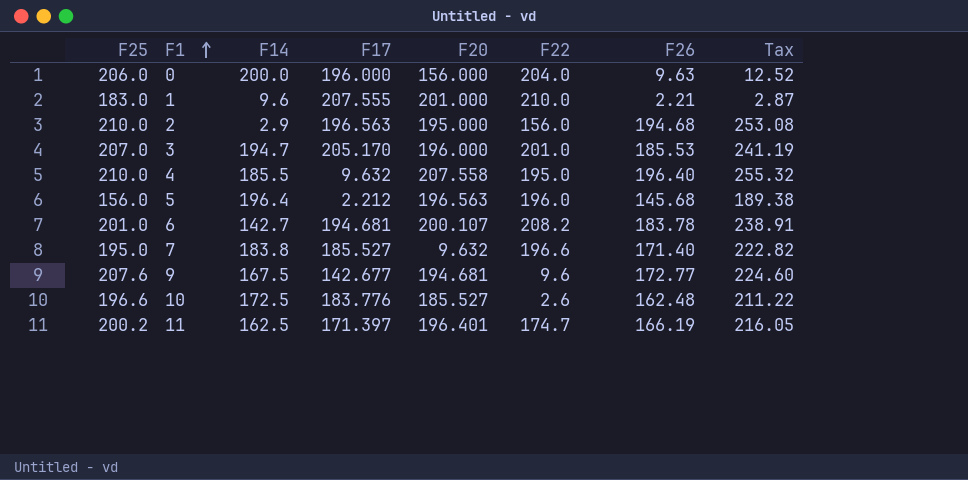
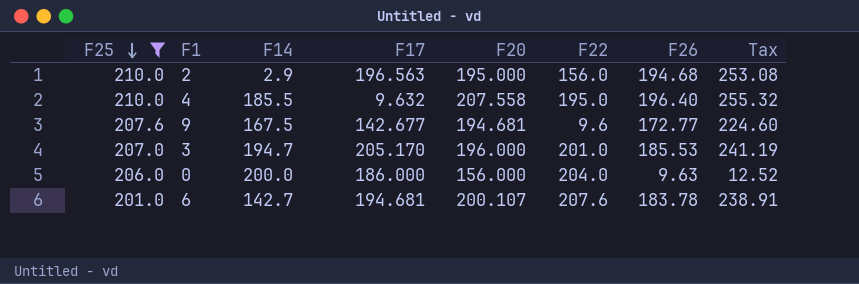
filter: none -> F25 >= 201.0
row order: F1 ascending -> F25 descending
0 | F17: 196.000 -> 186.000
6 | F22: 208.2 -> 207.6

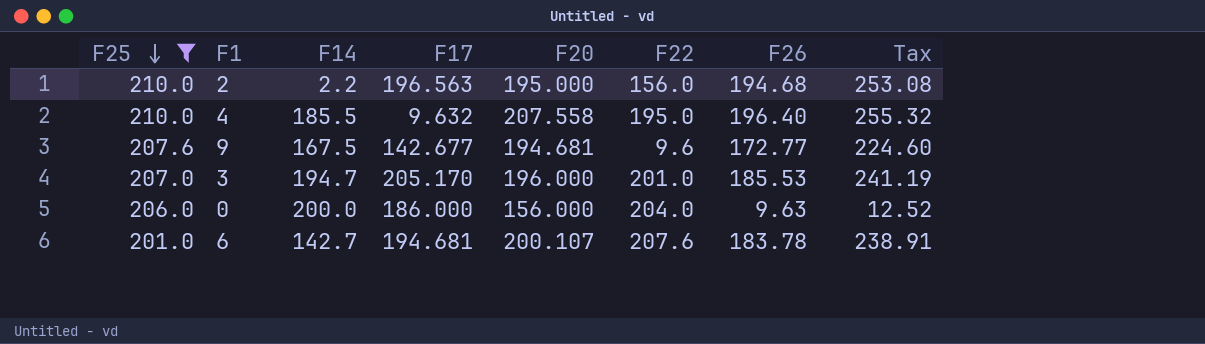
2 | F14: 2.9 -> 2.2

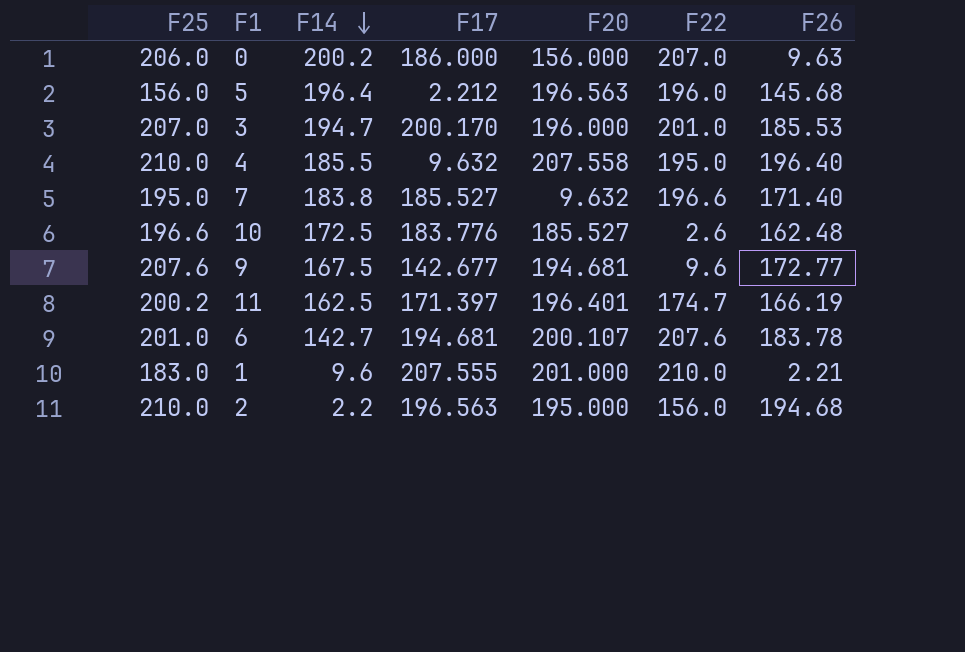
filter: F25 >= 201.0 -> none
row order: F25 descending -> F14 descending
column Tax | formula: [F26] * 1.3 -> none
0 | F14: 200.0 -> 200.2
0 | F22: 204.0 -> 207.0
3 | F17: 205.170 -> 200.170

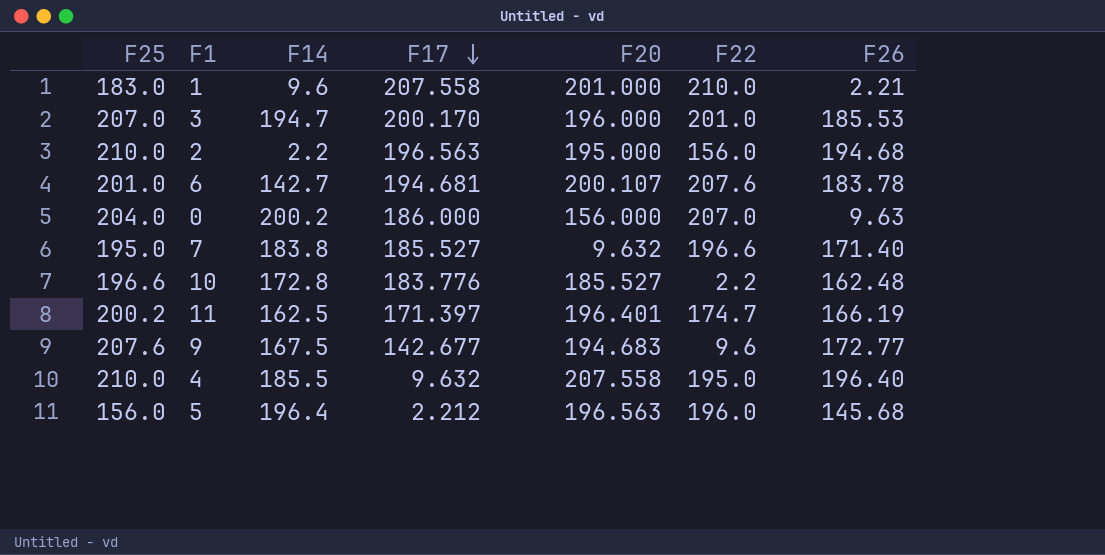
row order: F14 descending -> F17 descending
1 | F17: 207.555 -> 207.558
0 | F25: 206.0 -> 204.0
10 | F14: 172.5 -> 172.8
10 | F22: 2.6 -> 2.2
9 | F20: 194.681 -> 194.683

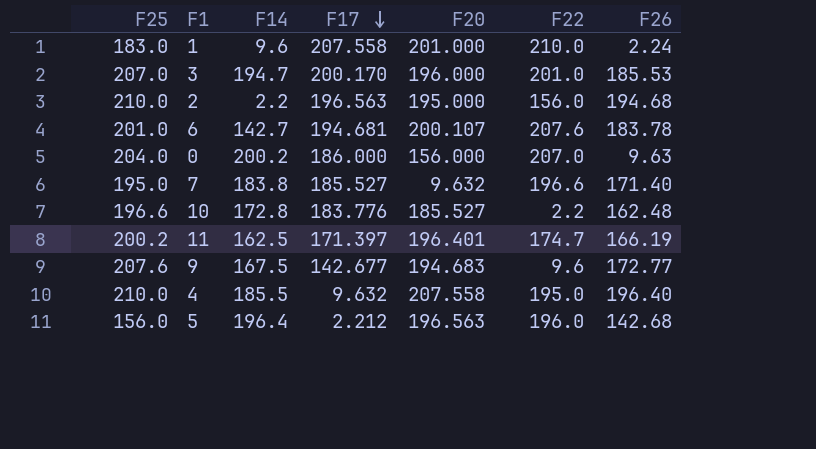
1 | F26: 2.21 -> 2.24
5 | F26: 145.68 -> 142.68

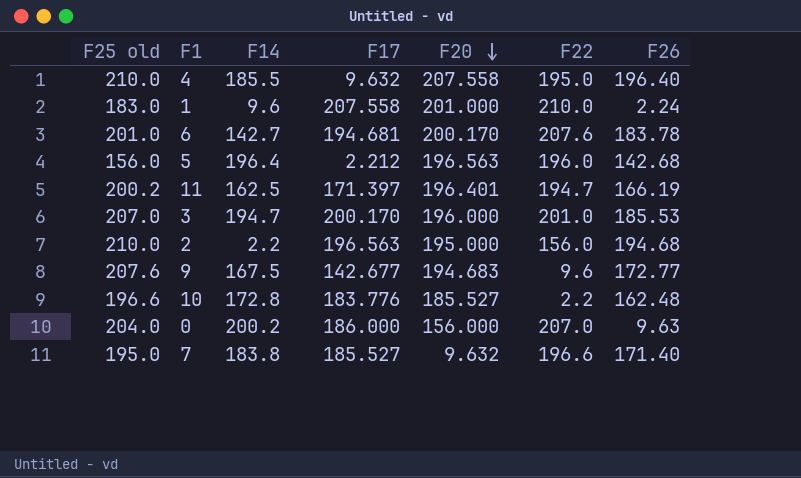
row order: F17 descending -> F20 descending
column name: F25 -> F25 old
6 | F20: 200.107 -> 200.170
11 | F22: 174.7 -> 194.7

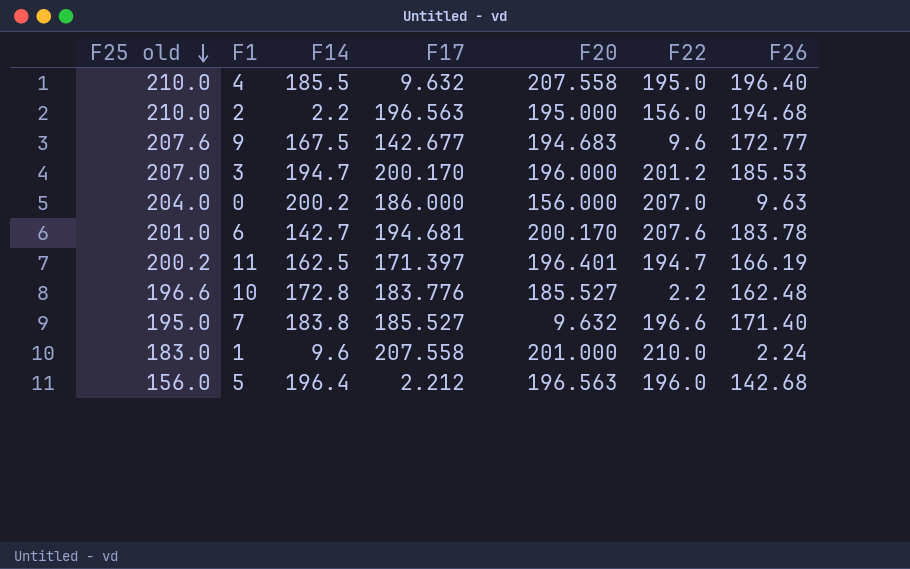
row order: F20 descending -> F25 old descending
3 | F22: 201.0 -> 201.2

